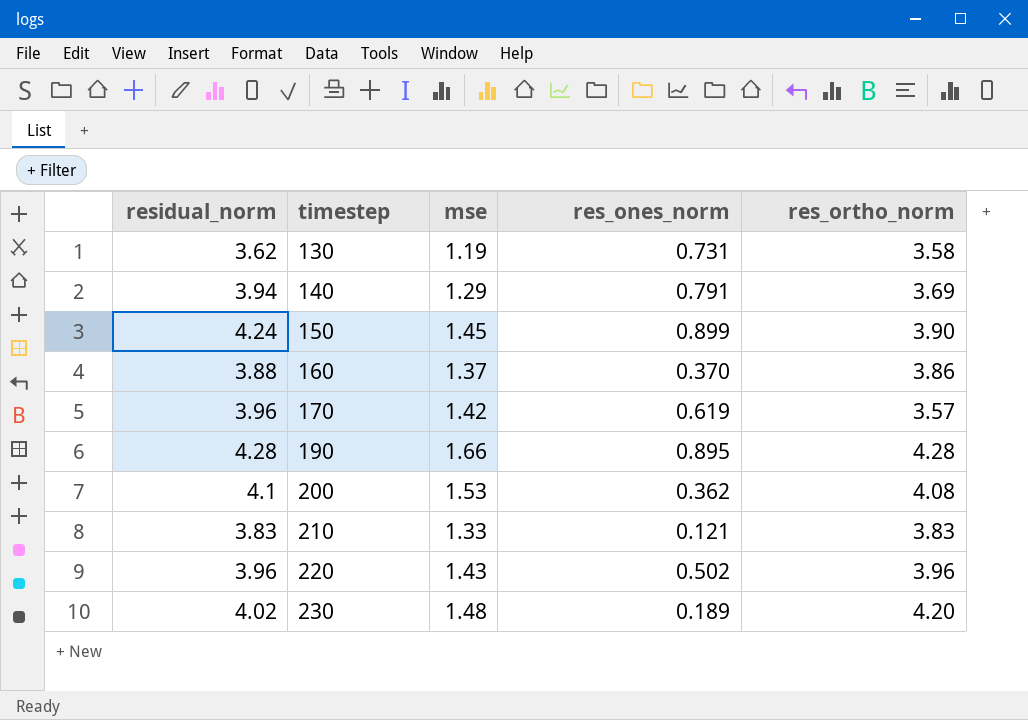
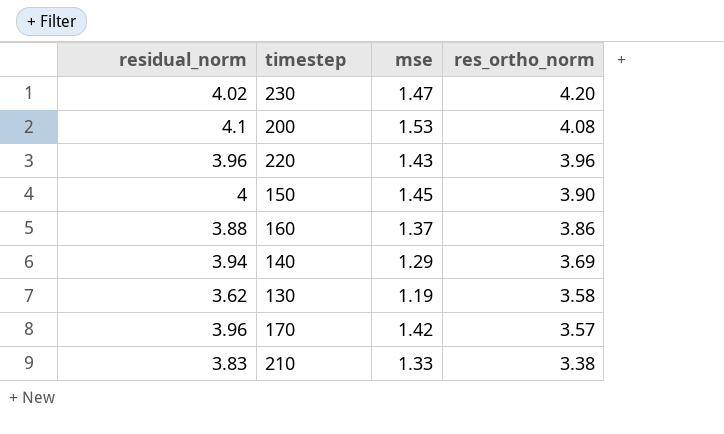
row order: timestep ascending -> res_ortho_norm descending
column res_ones_norm | position: 4 -> none
row 190: 4.28 | 1.66 | 0.895 | 4.28 -> none
230 | mse: 1.48 -> 1.47
150 | residual_norm: 4.24 -> 4
210 | res_ortho_norm: 3.83 -> 3.38

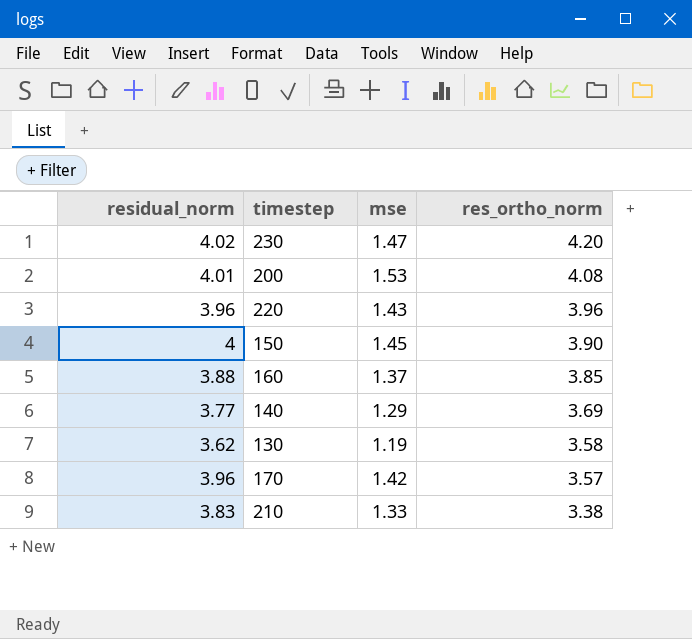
200 | residual_norm: 4.1 -> 4.01
160 | res_ortho_norm: 3.86 -> 3.85
140 | residual_norm: 3.94 -> 3.77

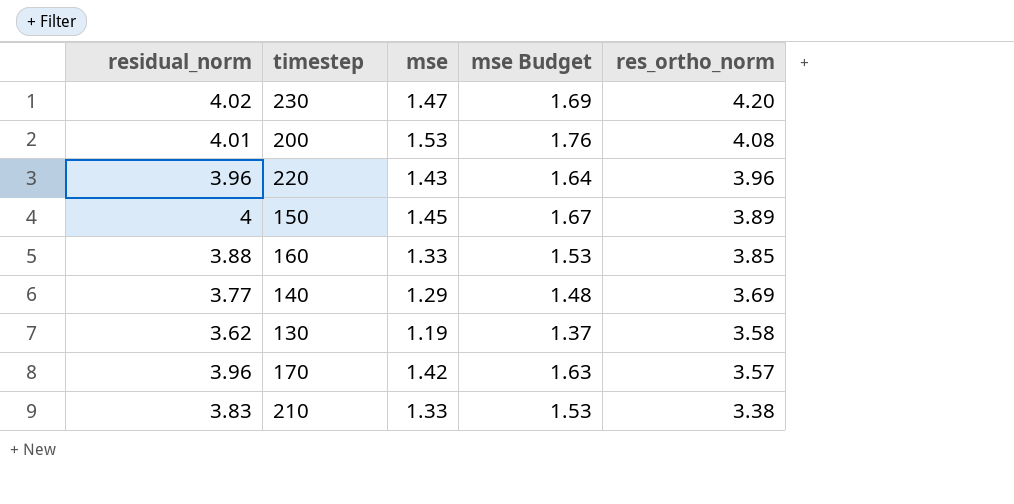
column mse Budget | formula: none -> [mse] * 1.15
150 | res_ortho_norm: 3.90 -> 3.89
160 | mse: 1.37 -> 1.33

